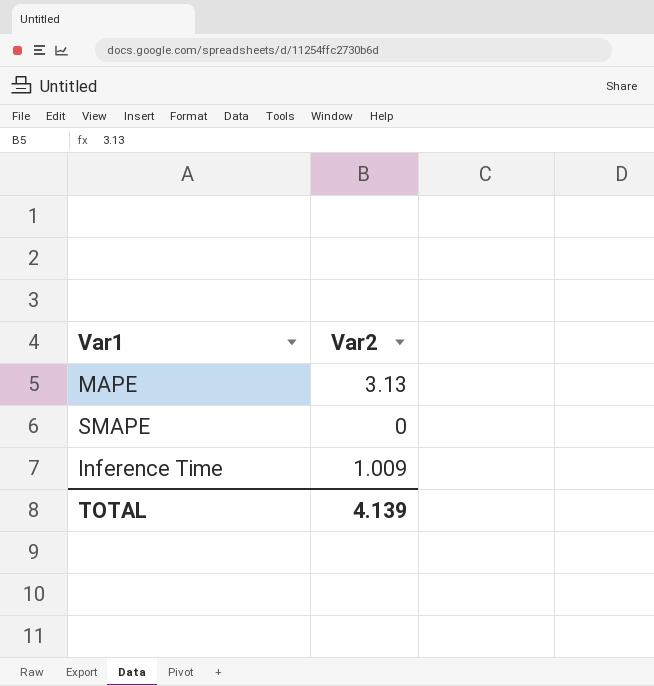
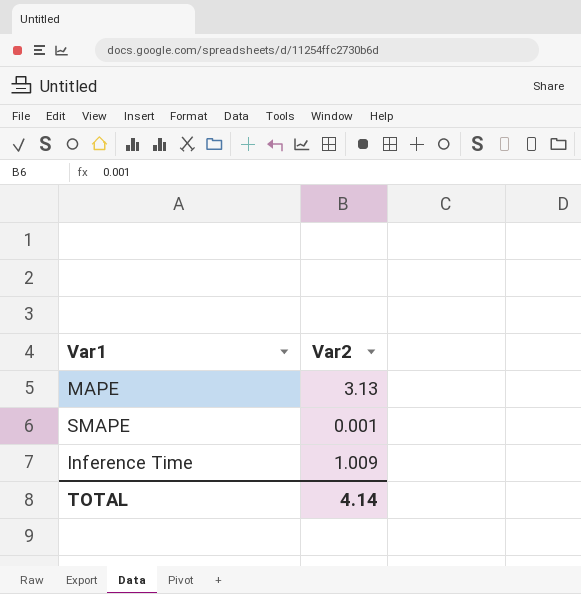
SMAPE | Var2: 0 -> 0.001
TOTAL | Var2: 4.139 -> 4.14

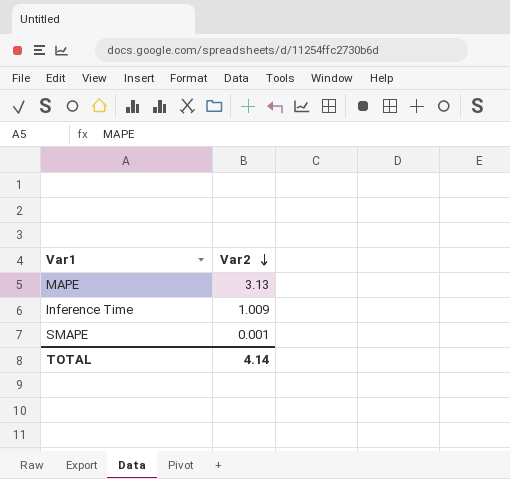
row order: none -> Var2 descending

